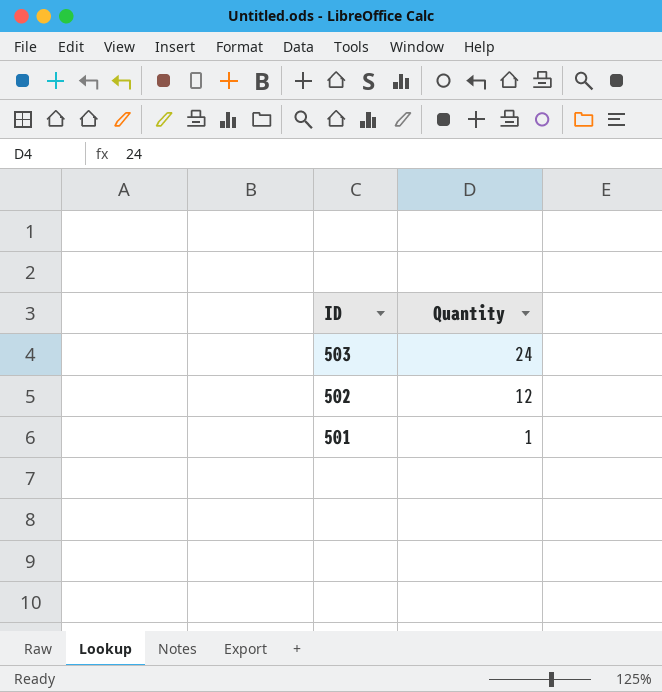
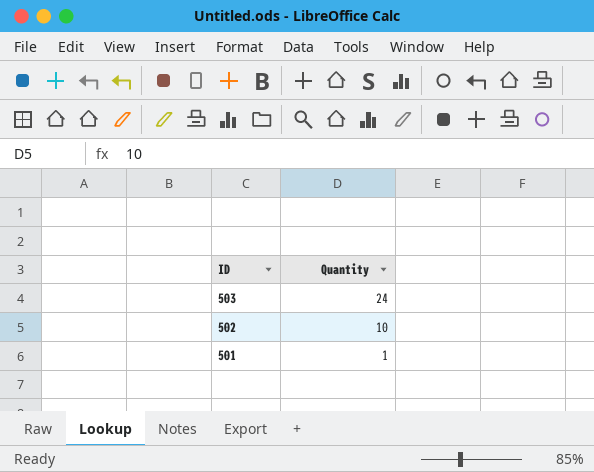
502 | Quantity: 12 -> 10

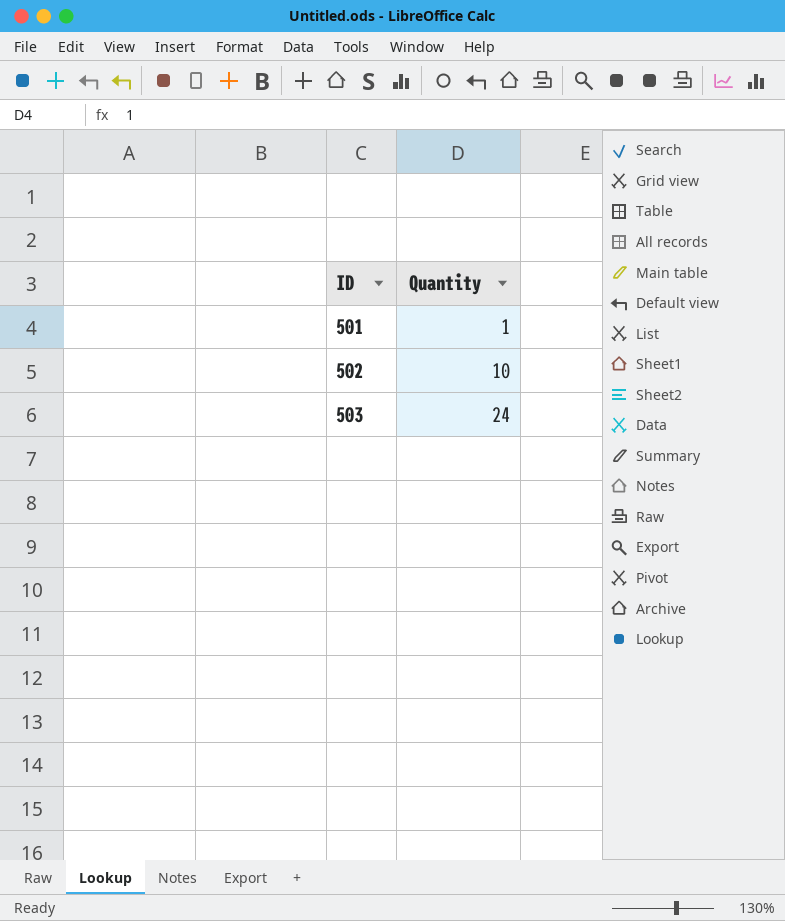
row order: ID descending -> ID ascending

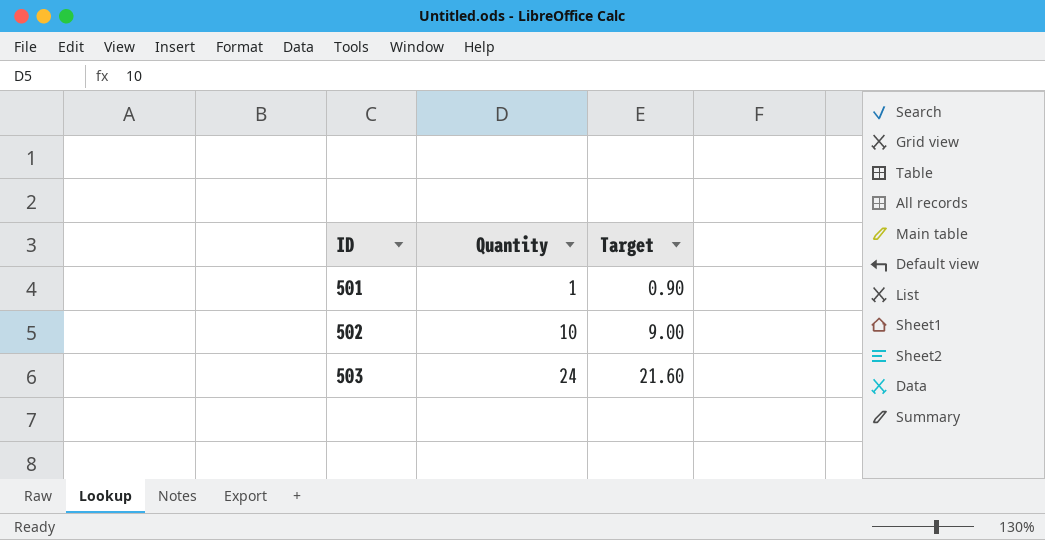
column Target | formula: none -> [Quantity] * 0.9

